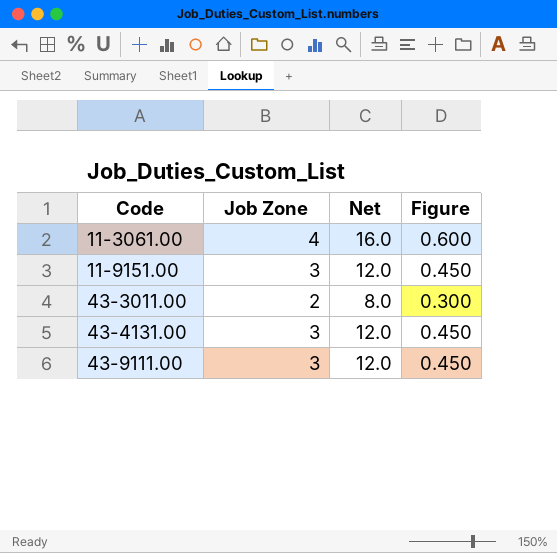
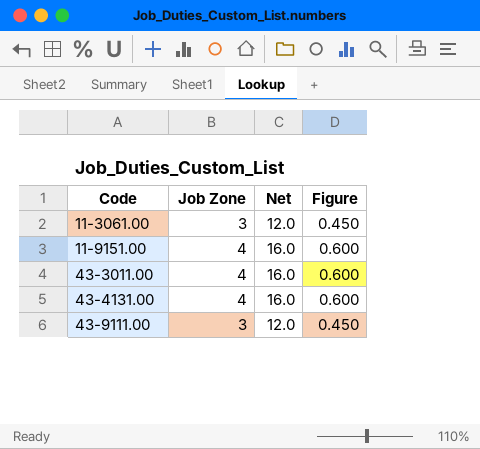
11-3061.00 | Job Zone: 4 -> 3
11-3061.00 | Net: 16.0 -> 12.0
11-3061.00 | Figure: 0.600 -> 0.450
11-9151.00 | Job Zone: 3 -> 4
11-9151.00 | Net: 12.0 -> 16.0
11-9151.00 | Figure: 0.450 -> 0.600
43-3011.00 | Job Zone: 2 -> 4
43-3011.00 | Net: 8.0 -> 16.0
43-3011.00 | Figure: 0.300 -> 0.600
43-4131.00 | Job Zone: 3 -> 4
43-4131.00 | Net: 12.0 -> 16.0
43-4131.00 | Figure: 0.450 -> 0.600

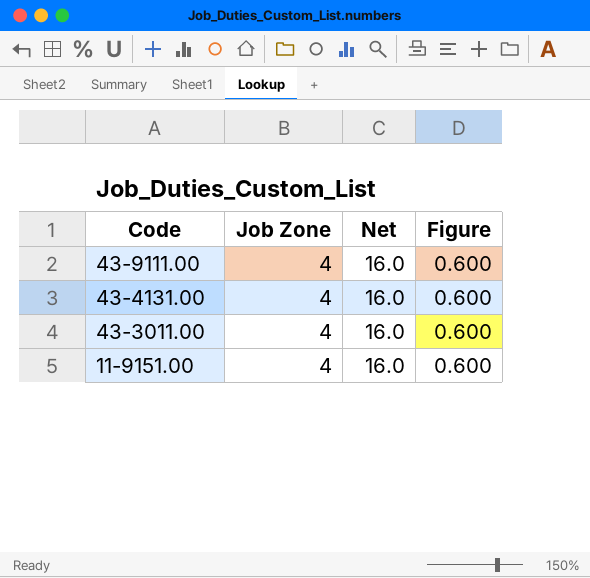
row order: Code ascending -> Code descending
row 11-3061.00: 3 | 12.0 | 0.450 -> none
43-9111.00 | Job Zone: 3 -> 4
43-9111.00 | Net: 12.0 -> 16.0
43-9111.00 | Figure: 0.450 -> 0.600

